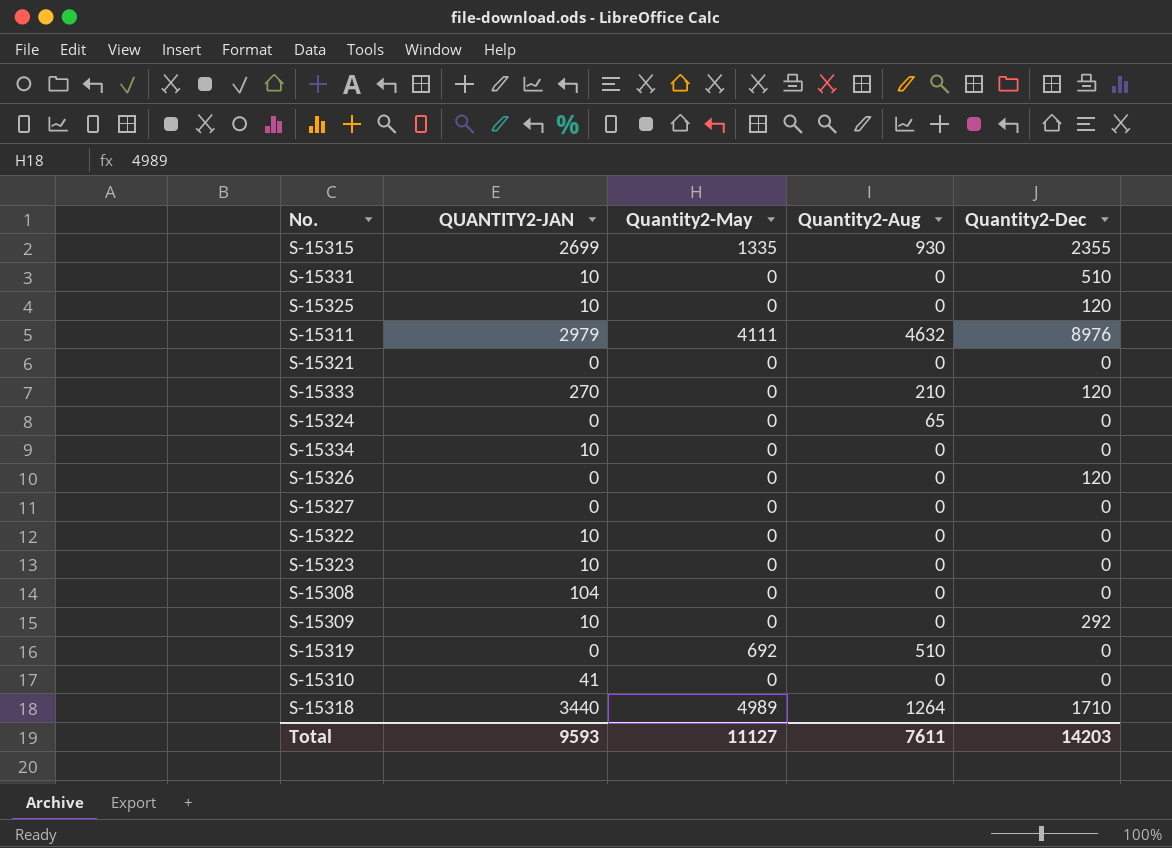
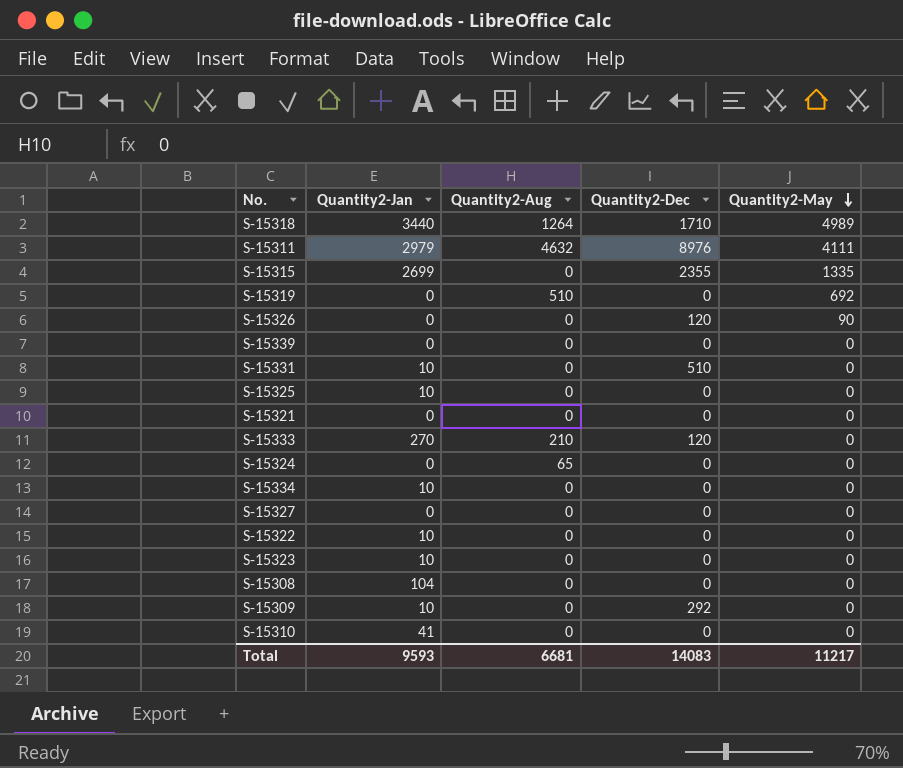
row order: none -> Quantity2-May descending
column name: QUANTITY2-JAN -> Quantity2-Jan
column Quantity2-May | position: 3 -> 5
S-15315 | Quantity2-Aug: 930 -> 0
S-15326 | Quantity2-May: 0 -> 90
row S-15339: none -> 0 | 0 | 0 | 0
S-15325 | Quantity2-Dec: 120 -> 0
Total | Quantity2-Aug: 7611 -> 6681
Total | Quantity2-Dec: 14203 -> 14083
Total | Quantity2-May: 11127 -> 11217

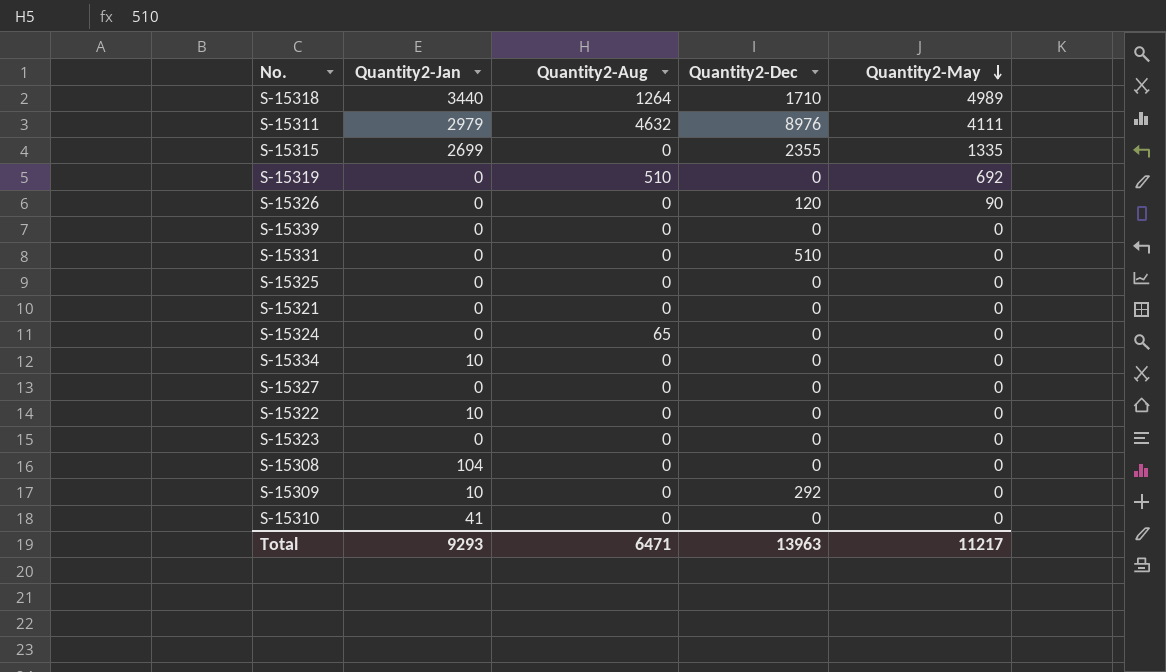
row S-15333: 270 | 210 | 120 | 0 -> none
S-15331 | Quantity2-Jan: 10 -> 0
S-15325 | Quantity2-Jan: 10 -> 0
S-15323 | Quantity2-Jan: 10 -> 0
Total | Quantity2-Jan: 9593 -> 9293
Total | Quantity2-Aug: 6681 -> 6471
Total | Quantity2-Dec: 14083 -> 13963

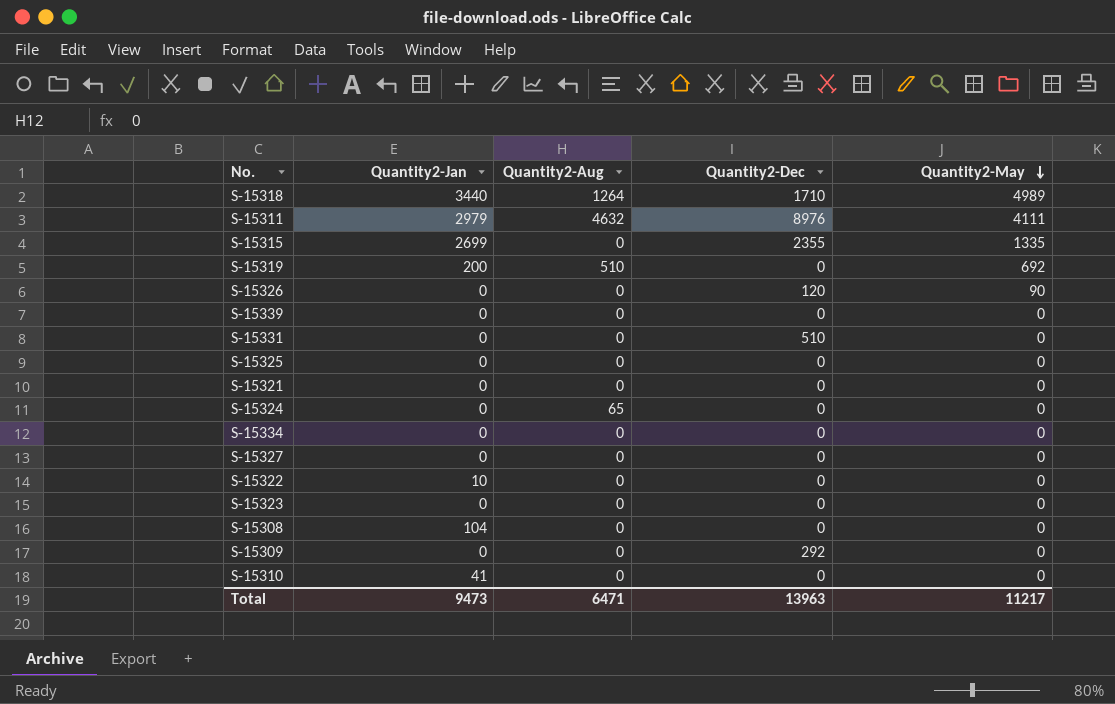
S-15319 | Quantity2-Jan: 0 -> 200
S-15334 | Quantity2-Jan: 10 -> 0
S-15309 | Quantity2-Jan: 10 -> 0
Total | Quantity2-Jan: 9293 -> 9473

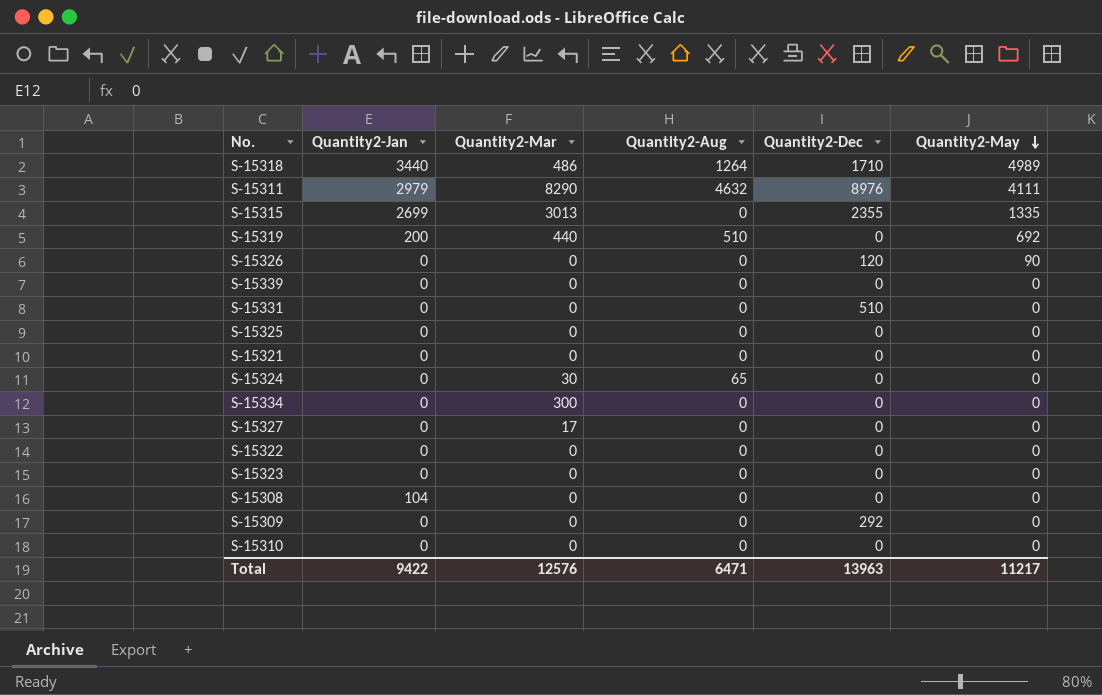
column Quantity2-Mar | position: none -> 3
S-15322 | Quantity2-Jan: 10 -> 0
S-15310 | Quantity2-Jan: 41 -> 0
Total | Quantity2-Jan: 9473 -> 9422

